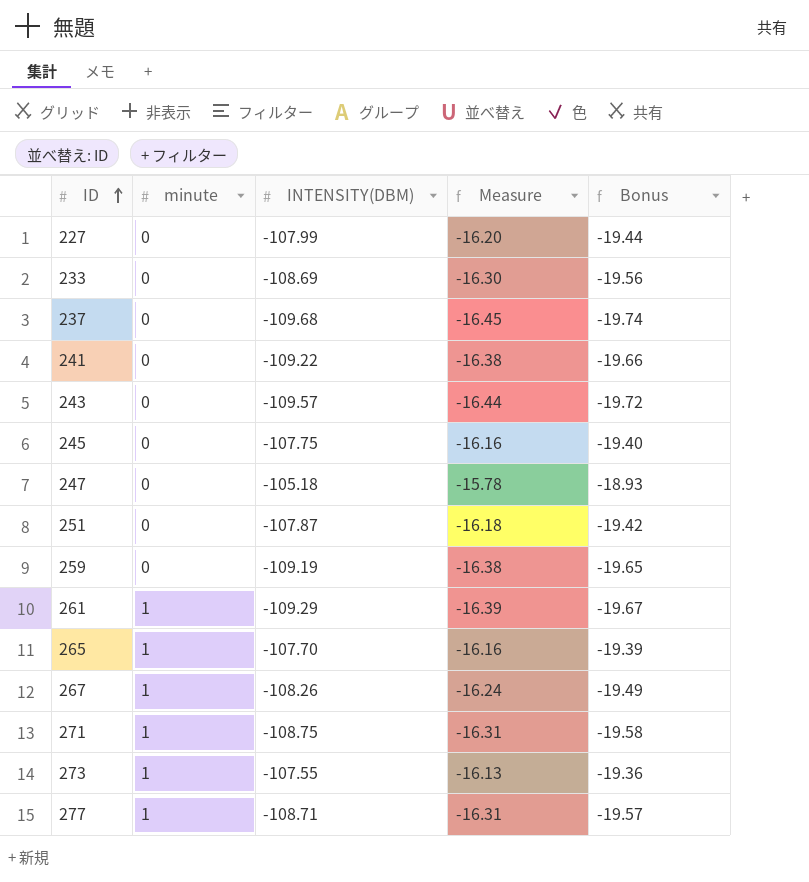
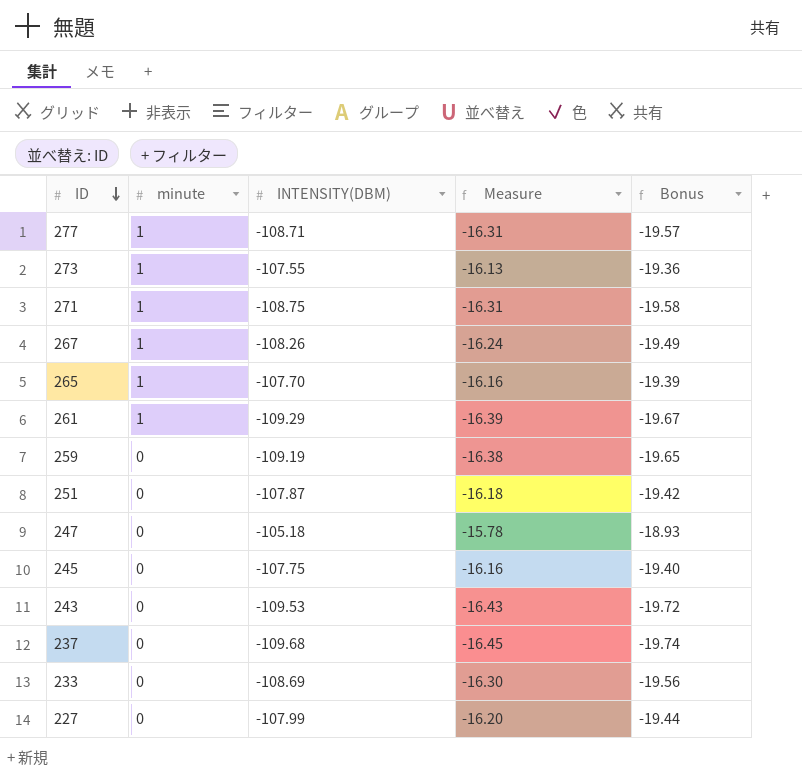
row order: ID ascending -> ID descending
row 241: 0 | -109.22 | -16.38 | -19.66 -> none
243 | INTENSITY(DBM): -109.57 -> -109.53
243 | Measure: -16.44 -> -16.43

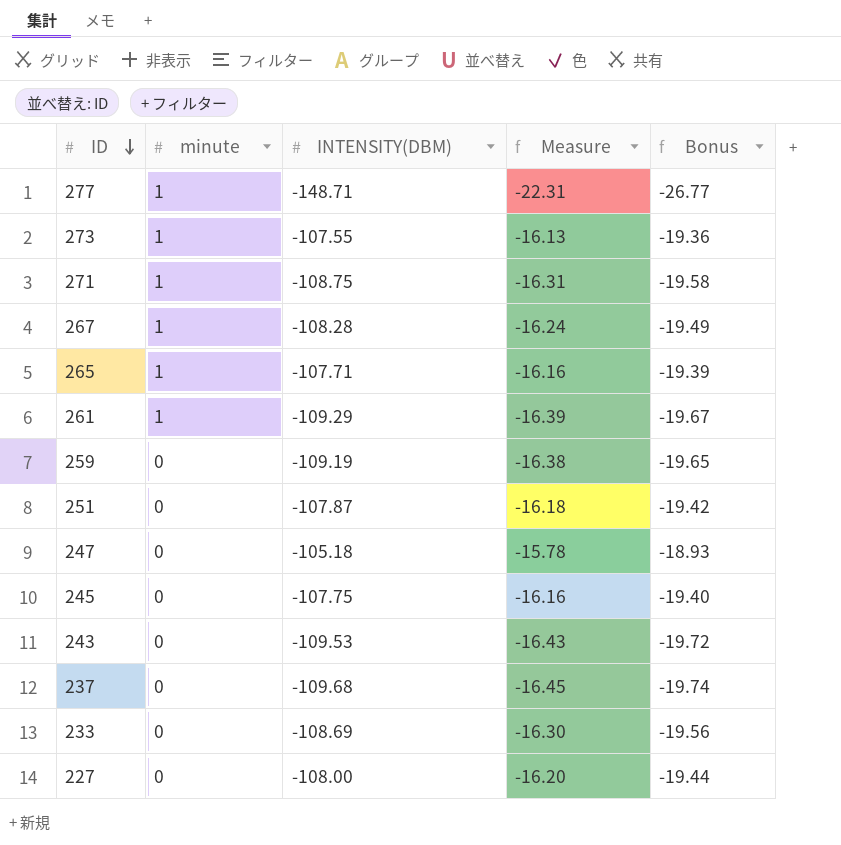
277 | INTENSITY(DBM): -108.71 -> -148.71
277 | Measure: -16.31 -> -22.31
277 | Bonus: -19.57 -> -26.77
267 | INTENSITY(DBM): -108.26 -> -108.28
265 | INTENSITY(DBM): -107.70 -> -107.71
227 | INTENSITY(DBM): -107.99 -> -108.00

